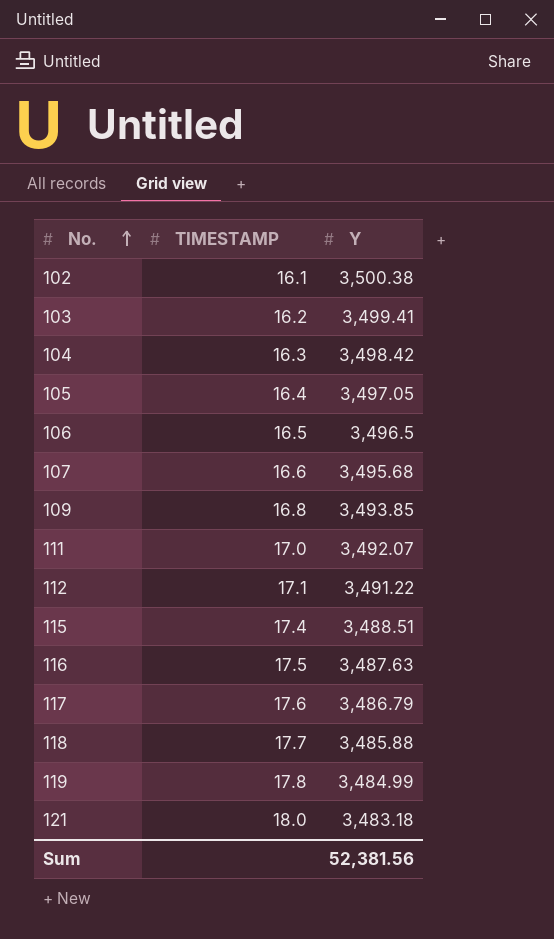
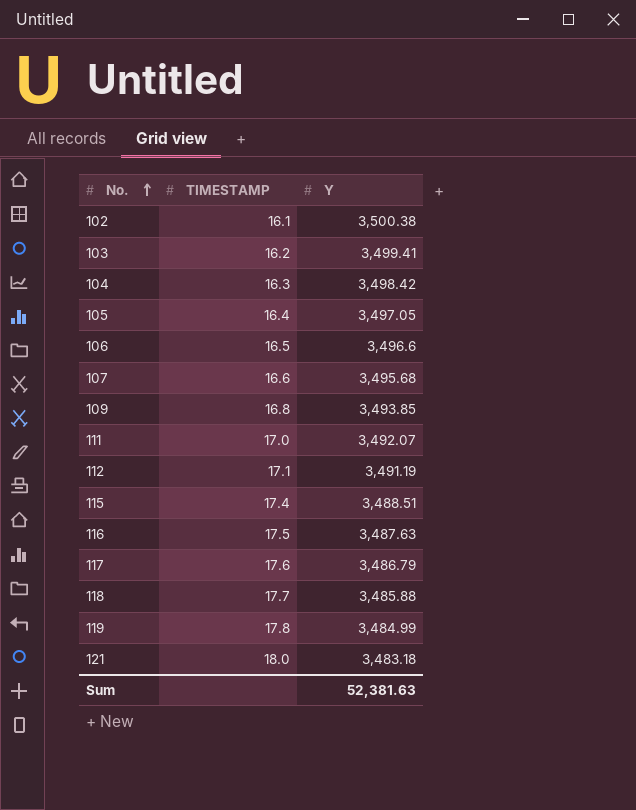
106 | Y: 3,496.5 -> 3,496.6
112 | Y: 3,491.22 -> 3,491.19
Sum | Y: 52,381.56 -> 52,381.63

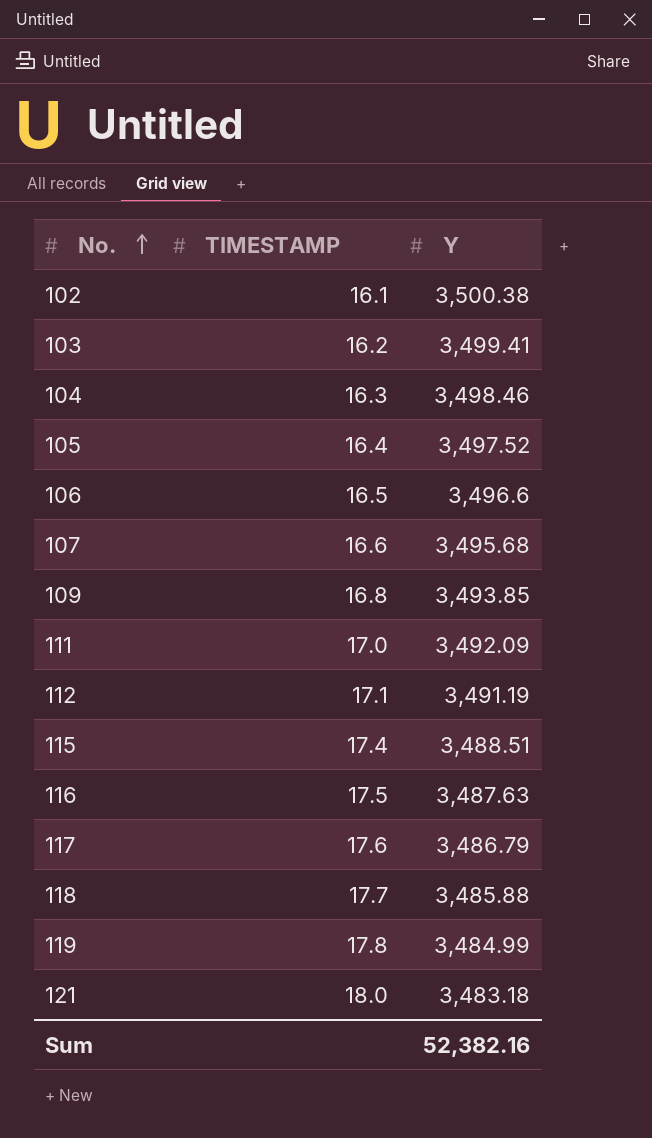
104 | Y: 3,498.42 -> 3,498.46
105 | Y: 3,497.05 -> 3,497.52
111 | Y: 3,492.07 -> 3,492.09
Sum | Y: 52,381.63 -> 52,382.16

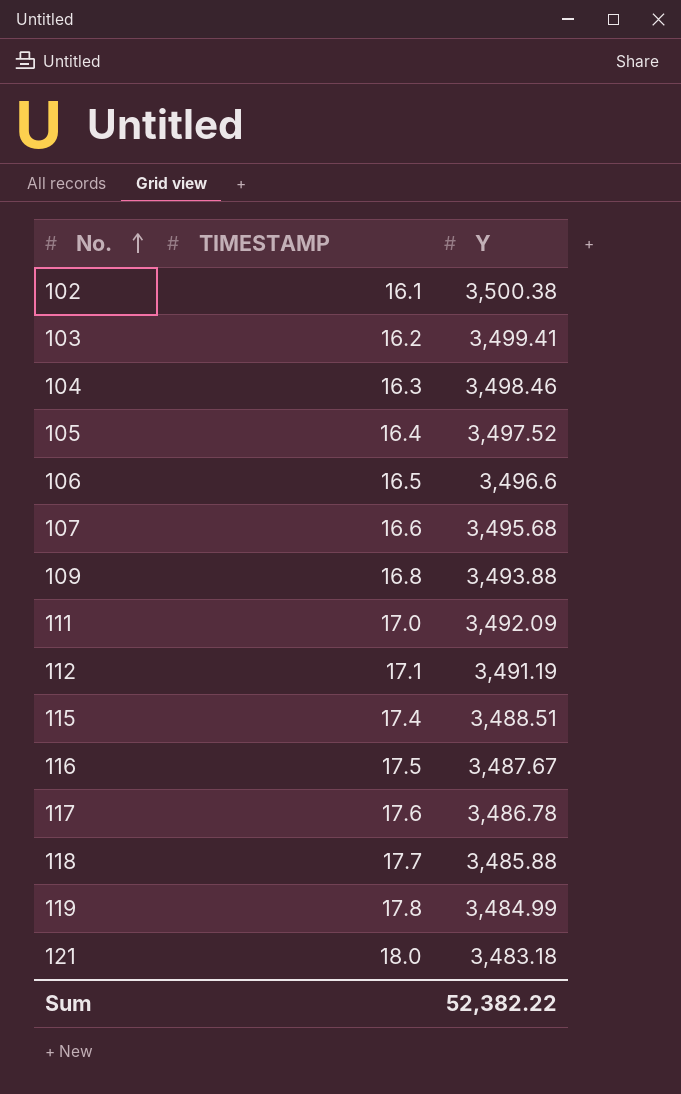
109 | Y: 3,493.85 -> 3,493.88
116 | Y: 3,487.63 -> 3,487.67
117 | Y: 3,486.79 -> 3,486.78
Sum | Y: 52,382.16 -> 52,382.22

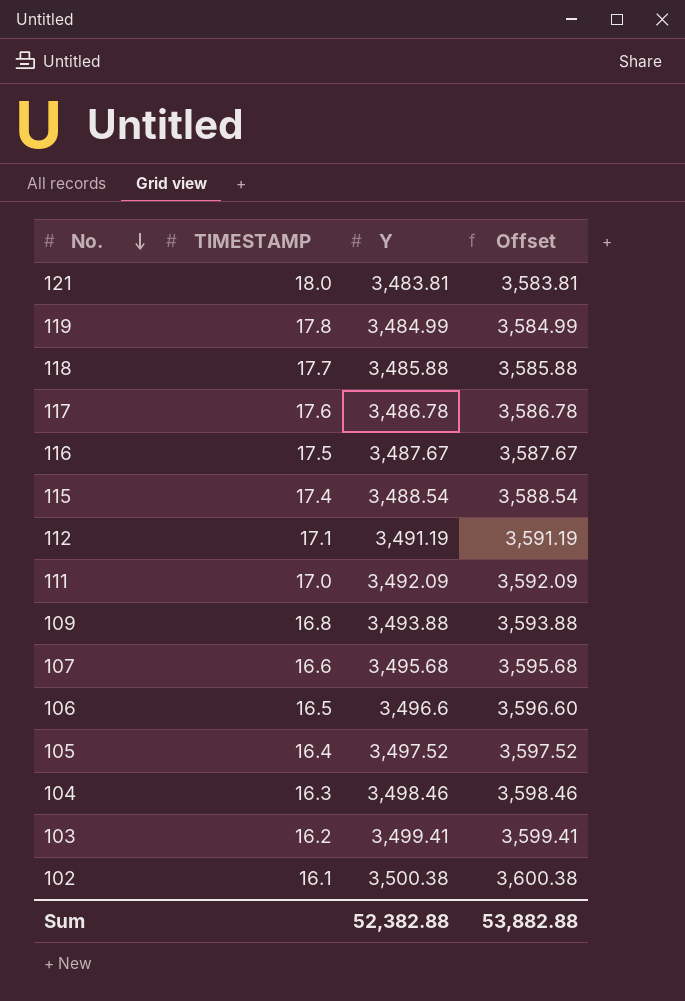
row order: No. ascending -> No. descending
column Offset | formula: none -> [Y] + 100
121 | Y: 3,483.18 -> 3,483.81
115 | Y: 3,488.51 -> 3,488.54
Sum | Y: 52,382.22 -> 52,382.88

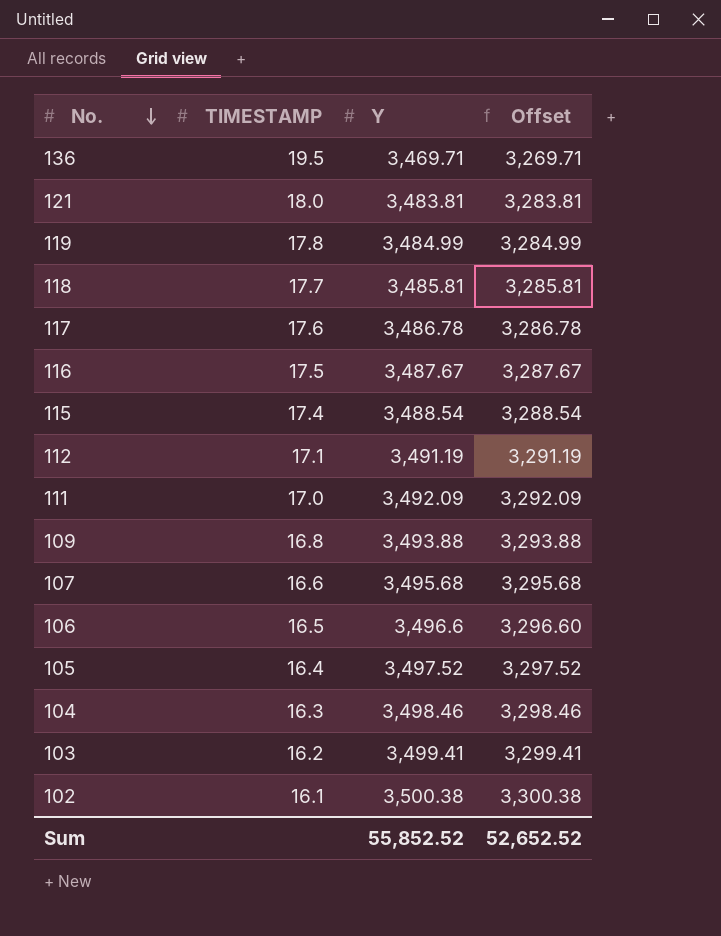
column Offset | formula: [Y] + 100 -> [Y] - 200
row 136: none -> 19.5 | 3,469.71 | 3,269.71
118 | Y: 3,485.88 -> 3,485.81
Sum | Y: 52,382.88 -> 55,852.52
Sum | Offset: 53,882.88 -> 52,652.52

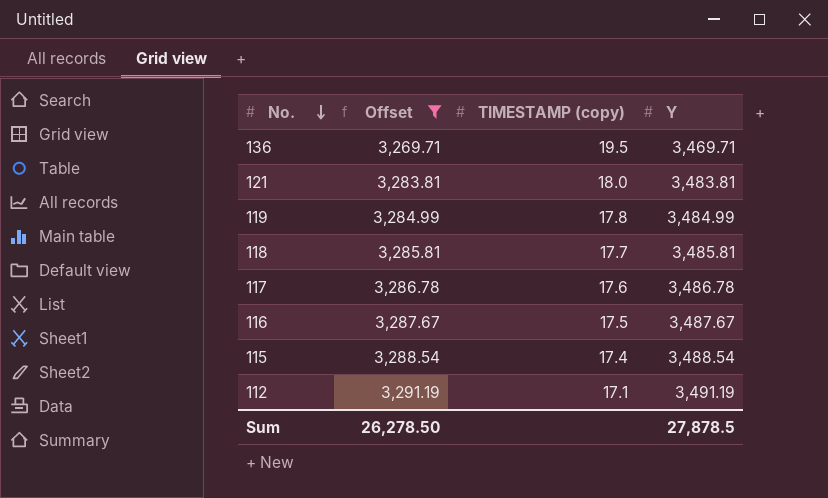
filter: none -> Offset <= 3,291.19
column Offset | position: 4 -> 2
column name: TIMESTAMP -> TIMESTAMP (copy)
Sum | Offset: 52,652.52 -> 26,278.50
Sum | Y: 55,852.52 -> 27,878.5

